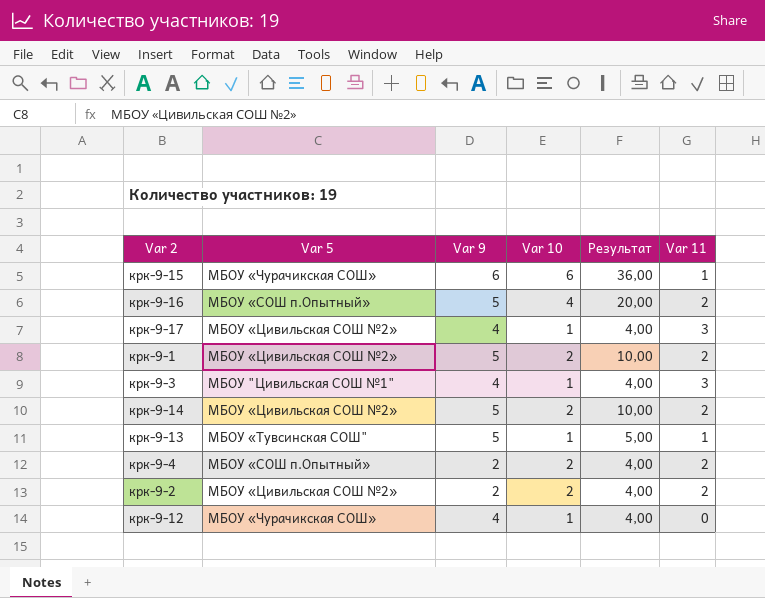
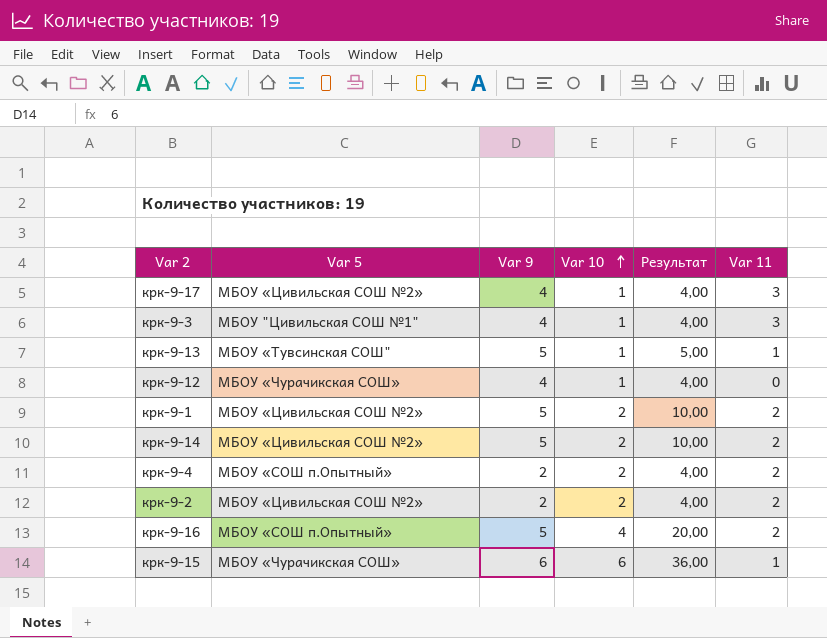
row order: none -> Var 10 ascending

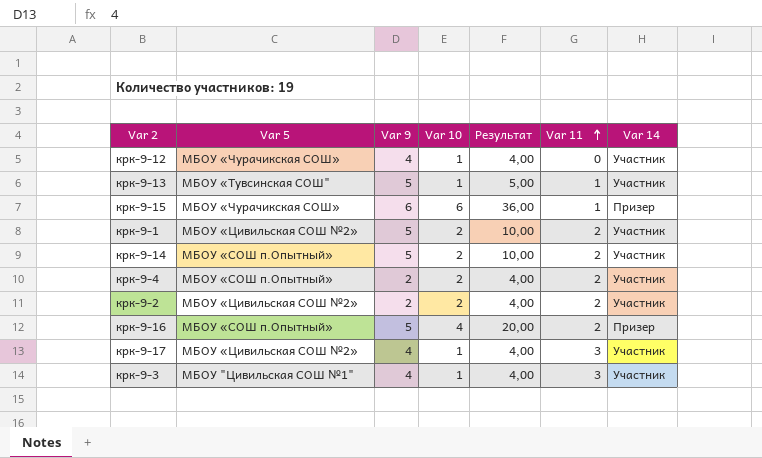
row order: Var 10 ascending -> Var 11 ascending
column Var 14 | position: none -> 7
крк-9-14 | Var 5: МБОУ «Цивильская СОШ №2» -> МБОУ «СОШ п.Опытный»

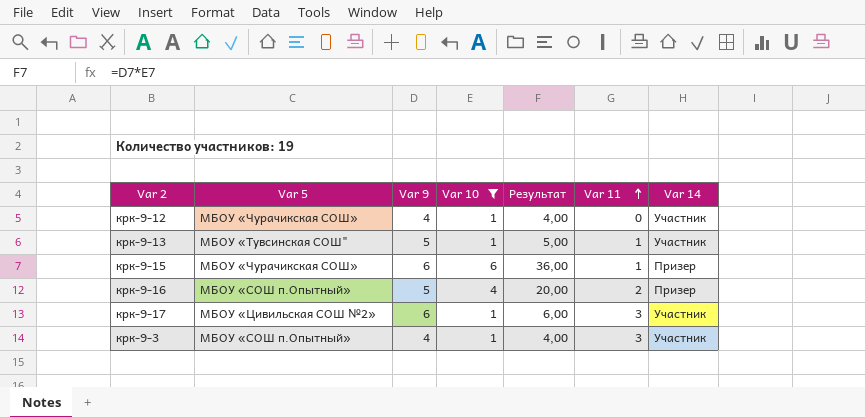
filter: none -> Var 10 != 2
крк-9-17 | Var 9: 4 -> 6
крк-9-17 | Результат: 4,00 -> 6,00
крк-9-3 | Var 5: МБОУ "Цивильская СОШ №1" -> МБОУ «СОШ п.Опытный»

